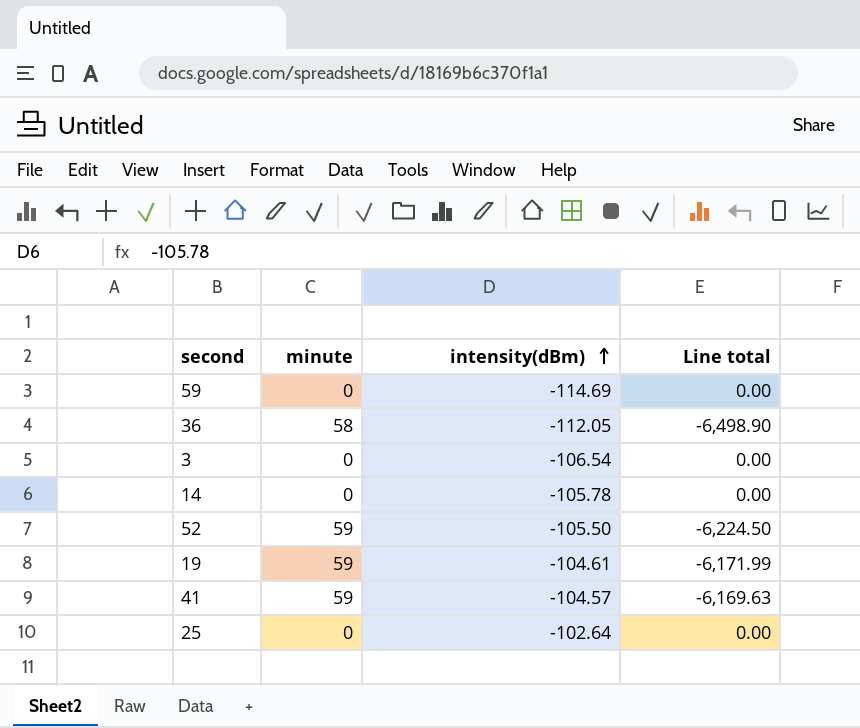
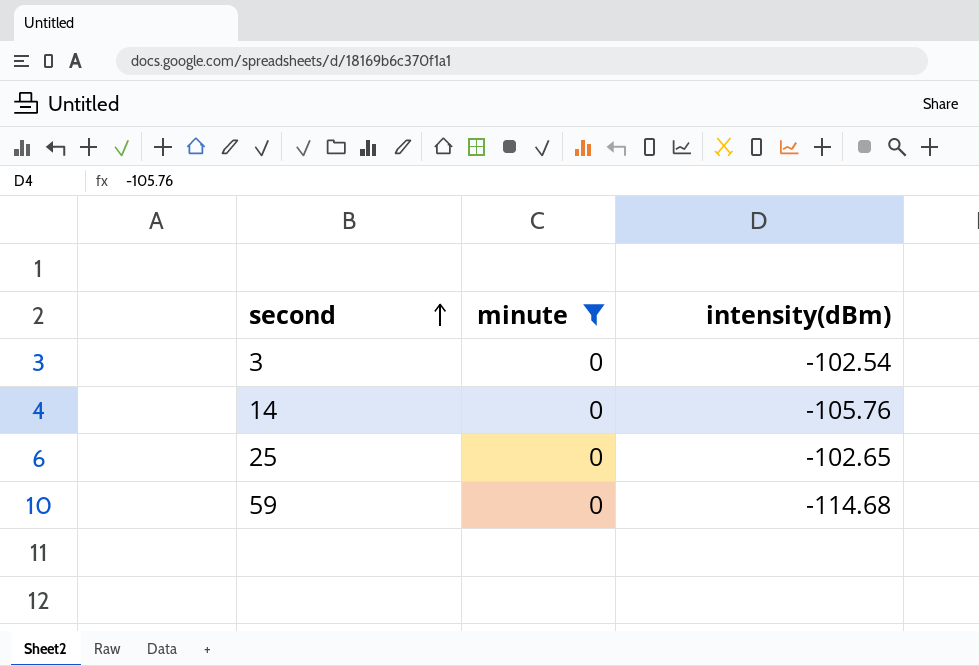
filter: none -> minute = 0
row order: intensity(dBm) ascending -> second ascending
column Line total | formula: [minute] * [intensity(dBm)] -> none
3 | intensity(dBm): -106.54 -> -102.54
14 | intensity(dBm): -105.78 -> -105.76
25 | intensity(dBm): -102.64 -> -102.65
59 | intensity(dBm): -114.69 -> -114.68

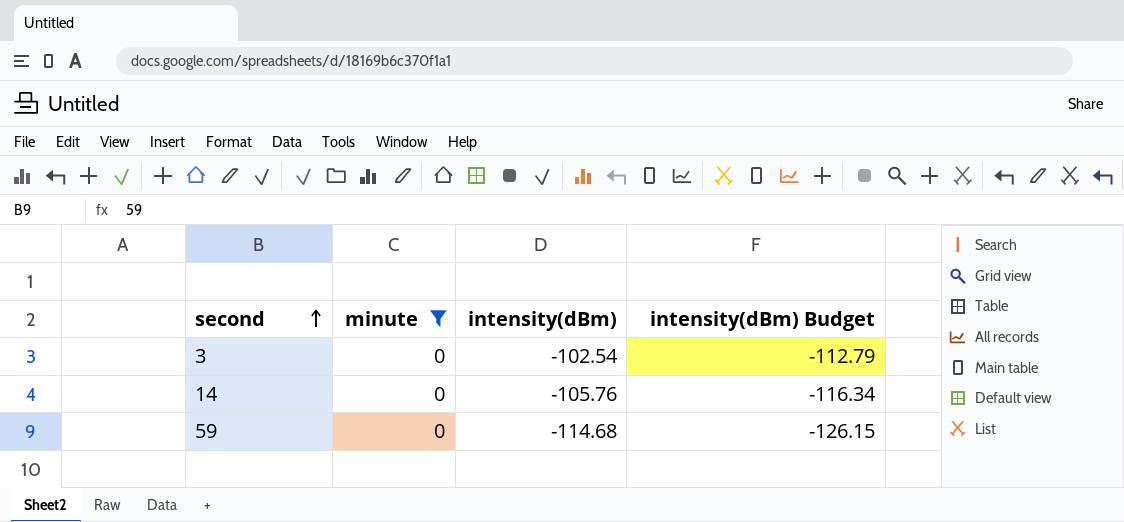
column intensity(dBm) Budget | formula: none -> [intensity(dBm)] * 1.1
row 25: 0 | -102.65 -> none

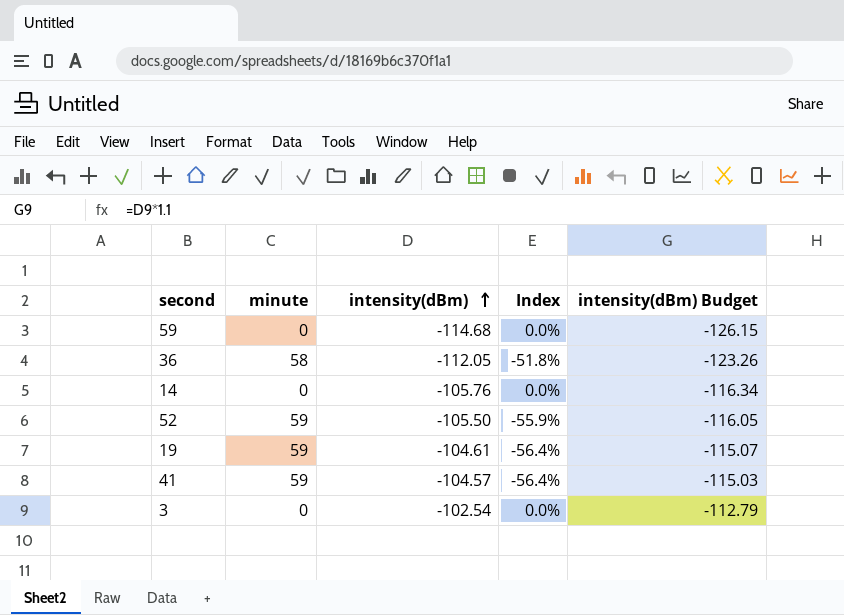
filter: minute = 0 -> none
row order: second ascending -> intensity(dBm) ascending
column Index | formula: none -> [minute] / [intensity(dBm)]

